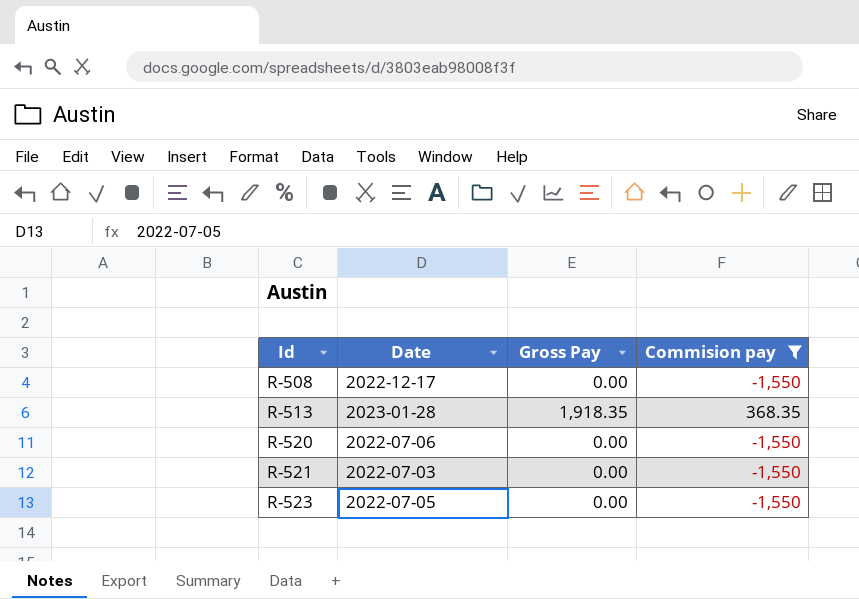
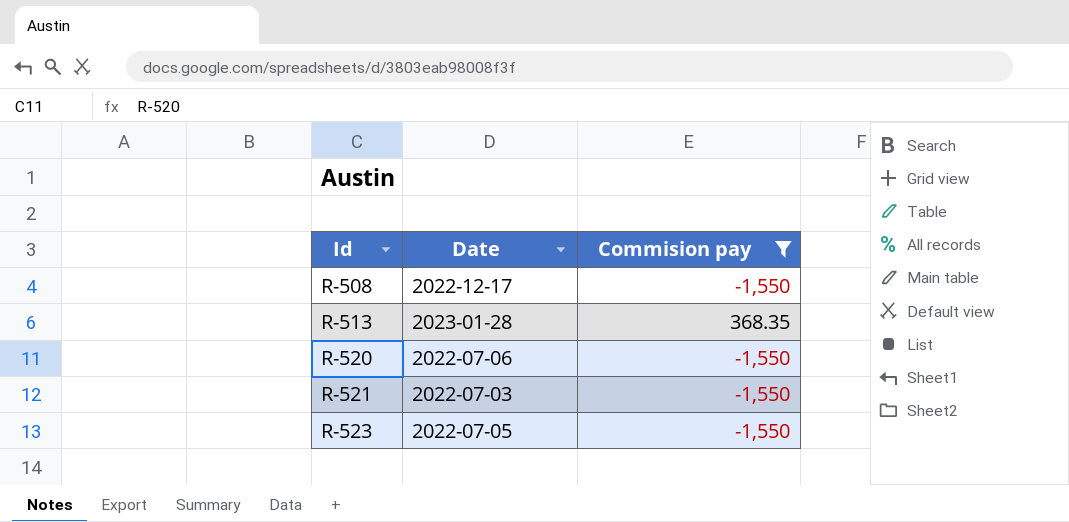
column Gross Pay | position: 3 -> none

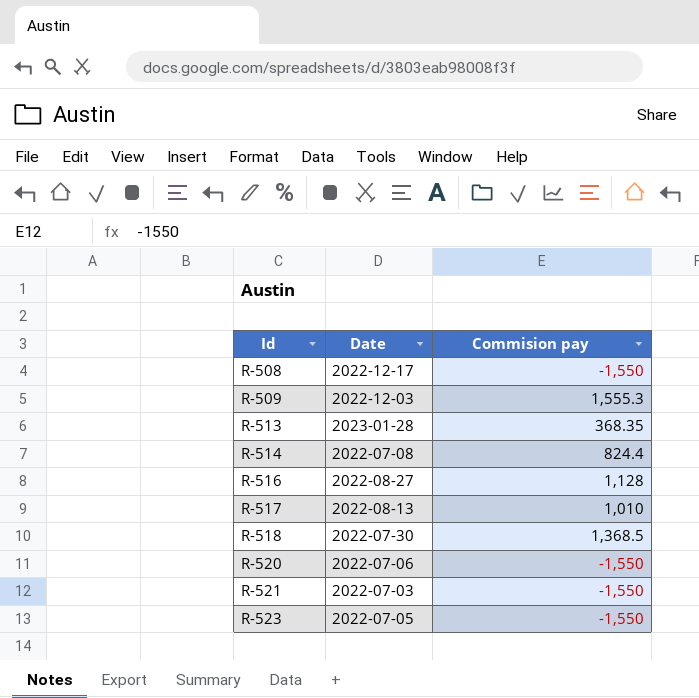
filter: Commision pay <= 368.35 -> none

